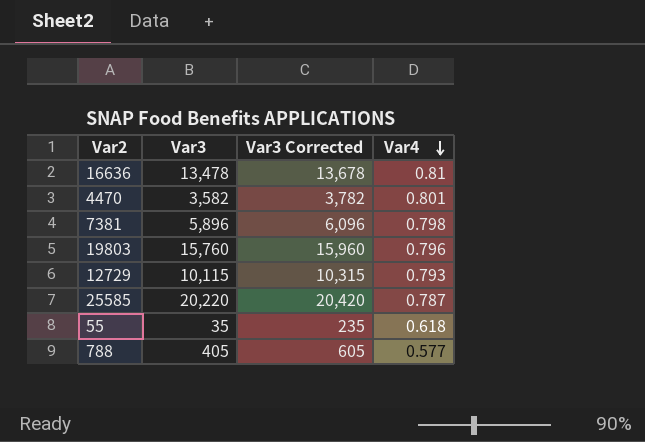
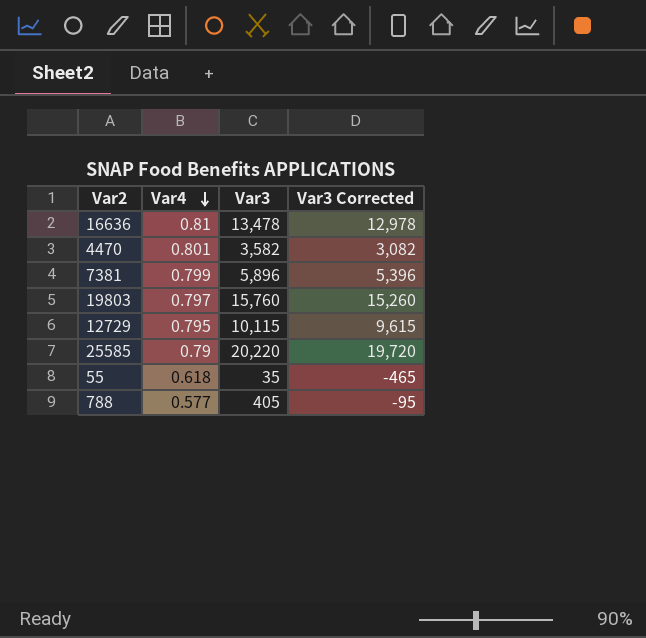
column Var4 | position: 4 -> 2
column Var3 Corrected | formula: [Var3] + 200 -> [Var3] - 500
7381 | Var4: 0.798 -> 0.799
19803 | Var4: 0.796 -> 0.797
12729 | Var4: 0.793 -> 0.795
25585 | Var4: 0.787 -> 0.79

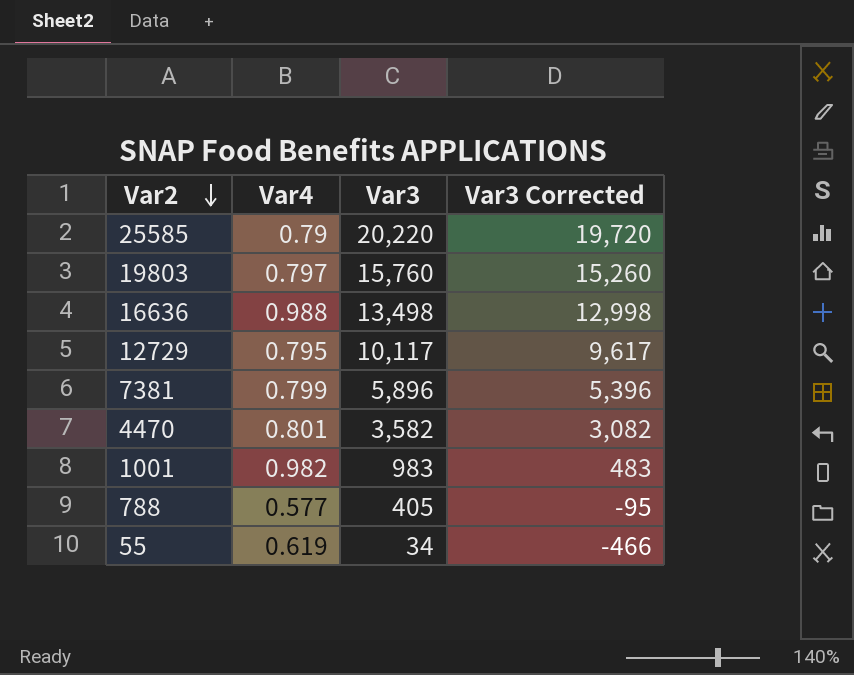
row order: Var4 descending -> Var2 descending
16636 | Var4: 0.81 -> 0.988
16636 | Var3: 13,478 -> 13,498
16636 | Var3 Corrected: 12,978 -> 12,998
12729 | Var3: 10,115 -> 10,117
12729 | Var3 Corrected: 9,615 -> 9,617
row 1001: none -> 0.982 | 983 | 483
55 | Var4: 0.618 -> 0.619
55 | Var3: 35 -> 34
55 | Var3 Corrected: -465 -> -466

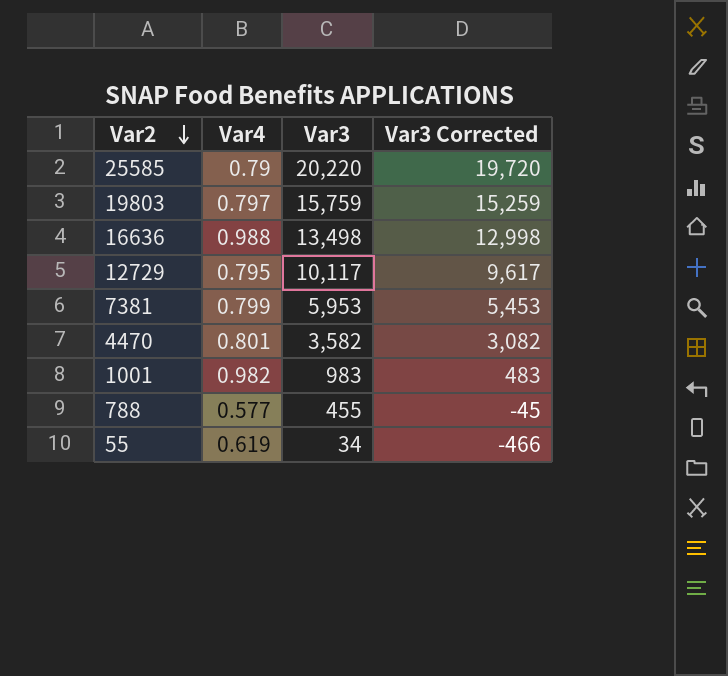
19803 | Var3: 15,760 -> 15,759
19803 | Var3 Corrected: 15,260 -> 15,259
7381 | Var3: 5,896 -> 5,953
7381 | Var3 Corrected: 5,396 -> 5,453
788 | Var3: 405 -> 455
788 | Var3 Corrected: -95 -> -45

